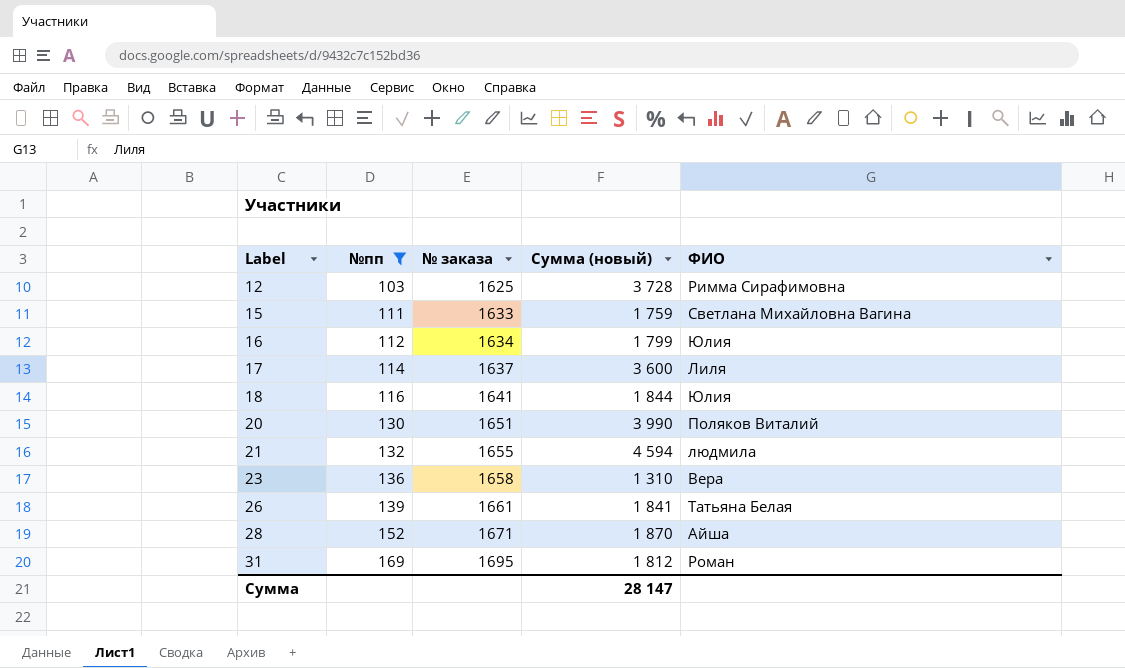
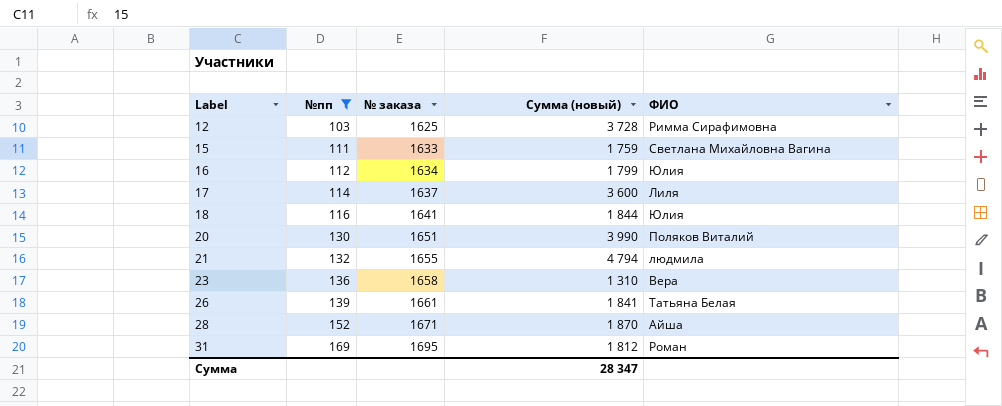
21 | Сумма (новый): 4 594 -> 4 794
Сумма | Сумма (новый): 28 147 -> 28 347

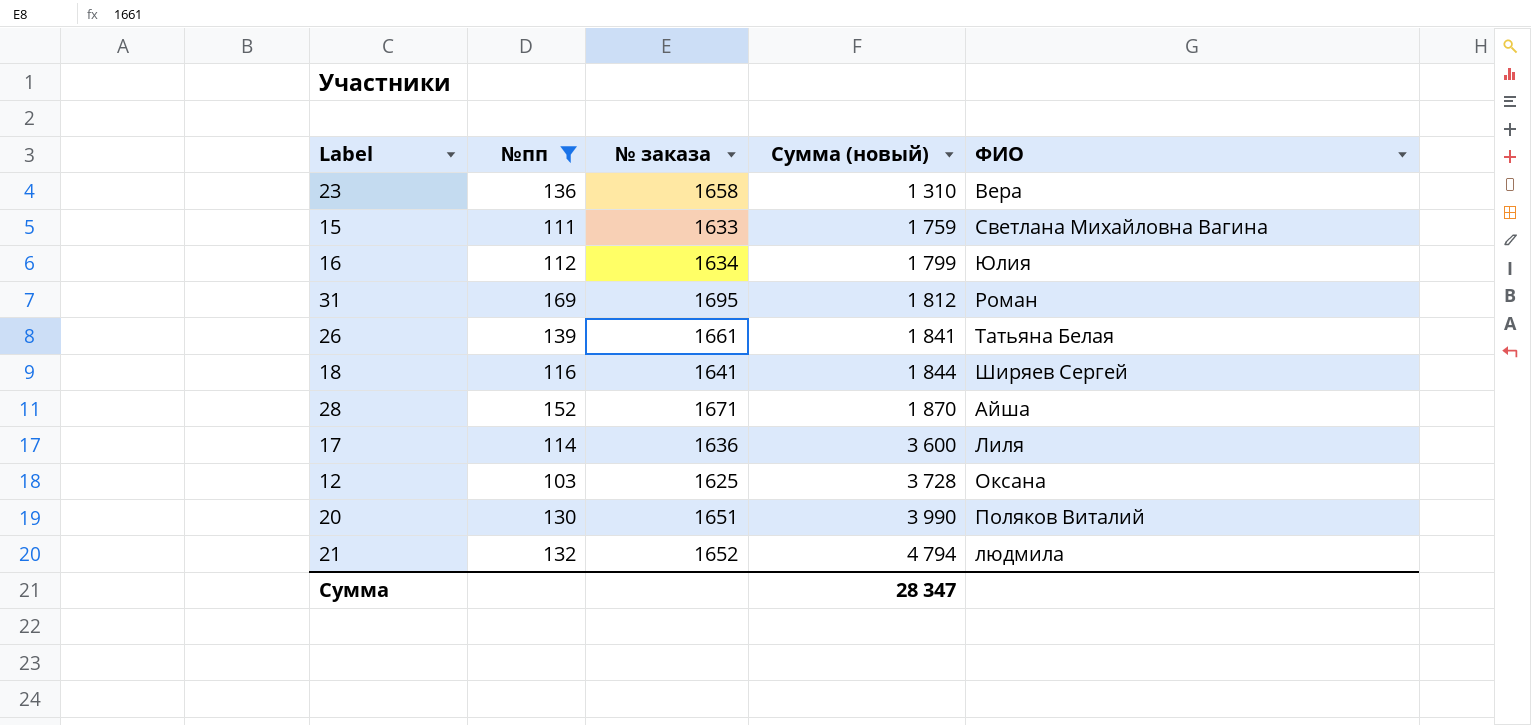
row order: Label ascending -> Сумма (новый) ascending
18 | ФИО: Юлия -> Ширяев Сергей
17 | № заказа: 1637 -> 1636
12 | ФИО: Римма Сирафимовна -> Оксана
21 | № заказа: 1655 -> 1652

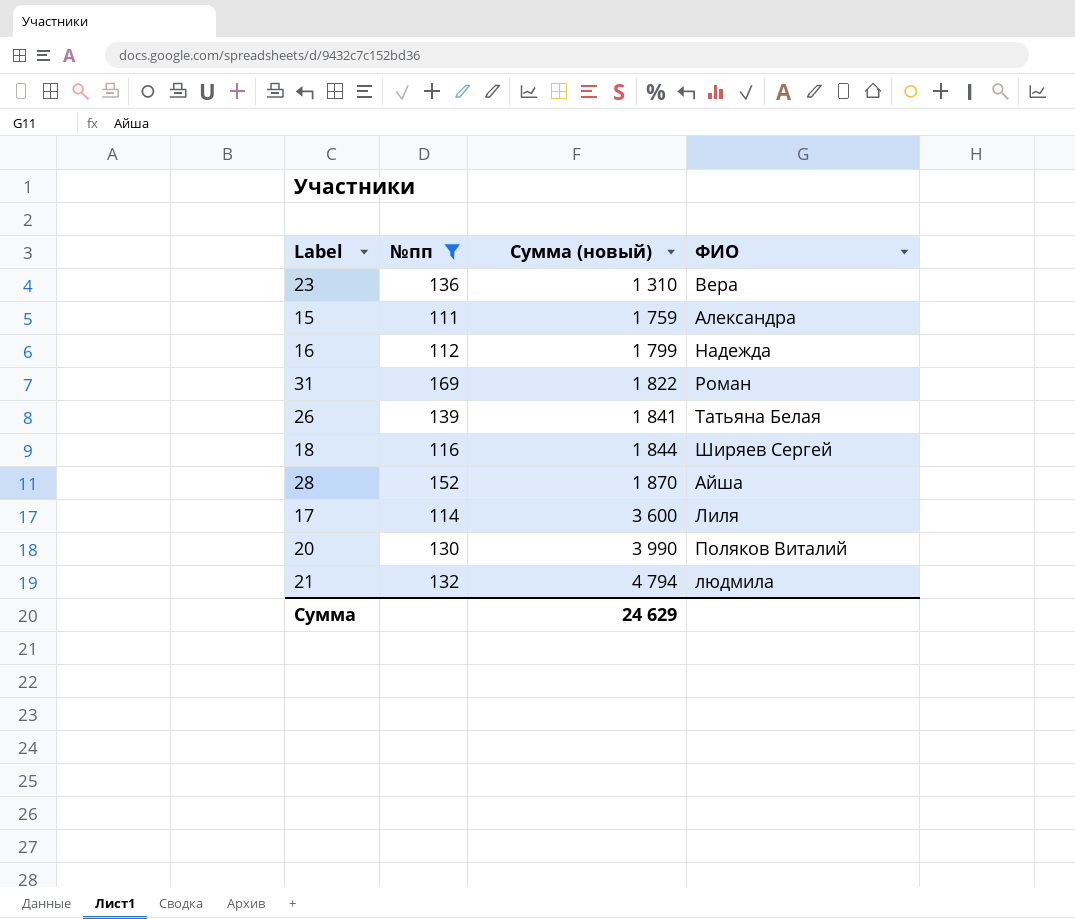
column № заказа | position: 3 -> none
row 12: 103 | 1625 | 3 728 | Оксана -> none
15 | ФИО: Светлана Михайловна Вагина -> Александра
16 | ФИО: Юлия -> Надежда
31 | Сумма (новый): 1 812 -> 1 822
Сумма | Сумма (новый): 28 347 -> 24 629

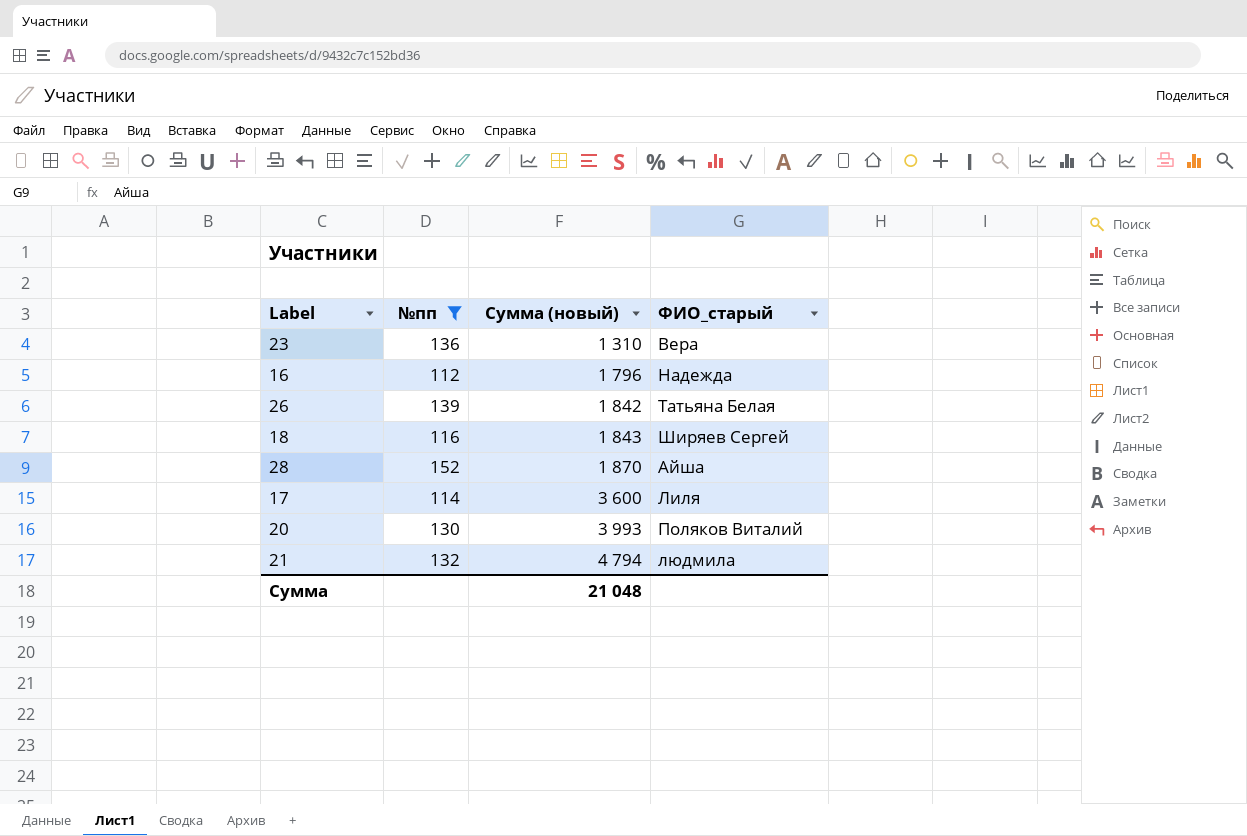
column name: ФИО -> ФИО_старый
row 15: 111 | 1 759 | Александра -> none
row 31: 169 | 1 822 | Роман -> none
16 | Сумма (новый): 1 799 -> 1 796
26 | Сумма (новый): 1 841 -> 1 842
18 | Сумма (новый): 1 844 -> 1 843
20 | Сумма (новый): 3 990 -> 3 993
Сумма | Сумма (новый): 24 629 -> 21 048

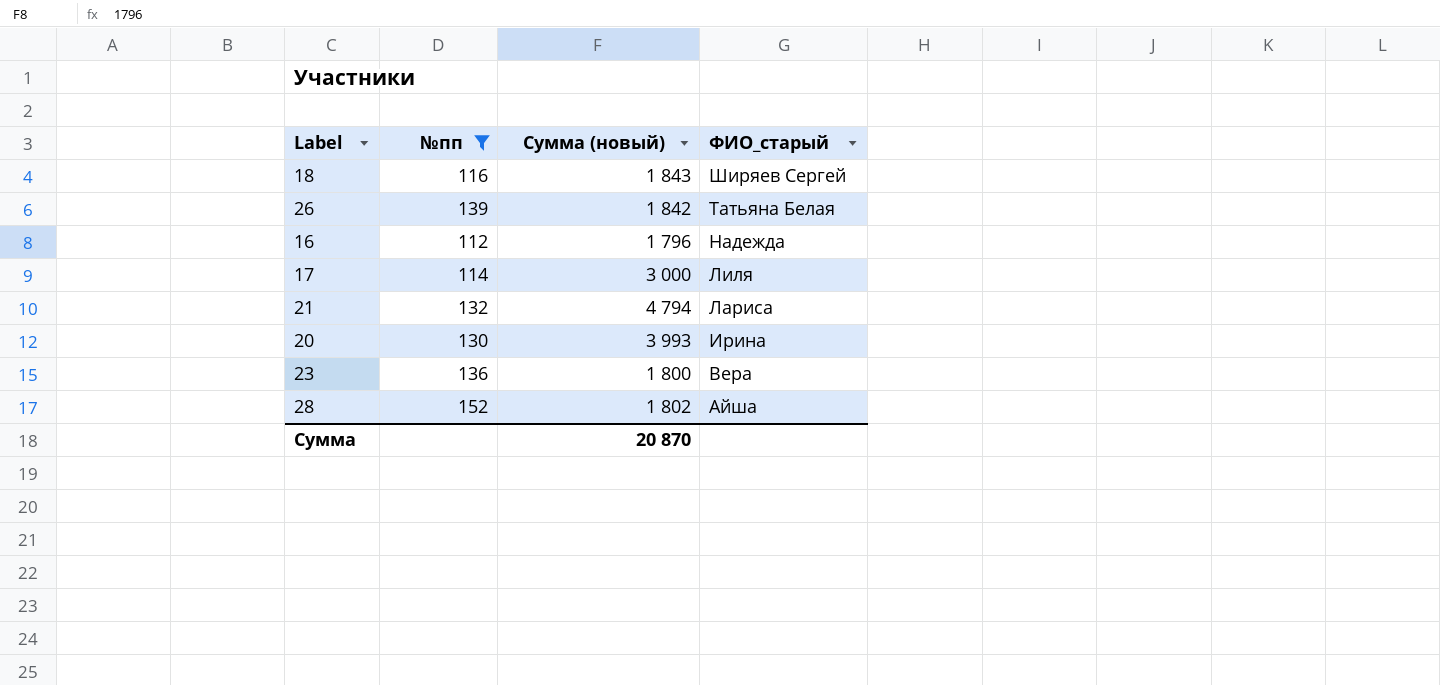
row order: Сумма (новый) ascending -> ФИО_старый descending
17 | Сумма (новый): 3 600 -> 3 000
21 | ФИО_старый: людмила -> Лариса
20 | ФИО_старый: Поляков Виталий -> Ирина
23 | Сумма (новый): 1 310 -> 1 800
28 | Сумма (новый): 1 870 -> 1 802
Сумма | Сумма (новый): 21 048 -> 20 870

